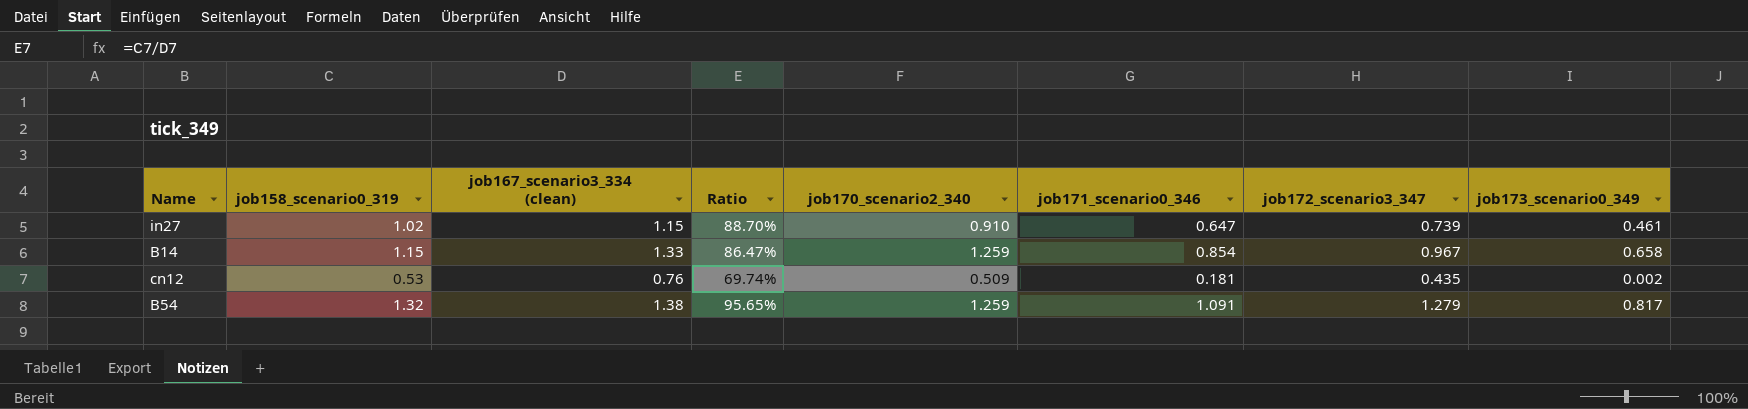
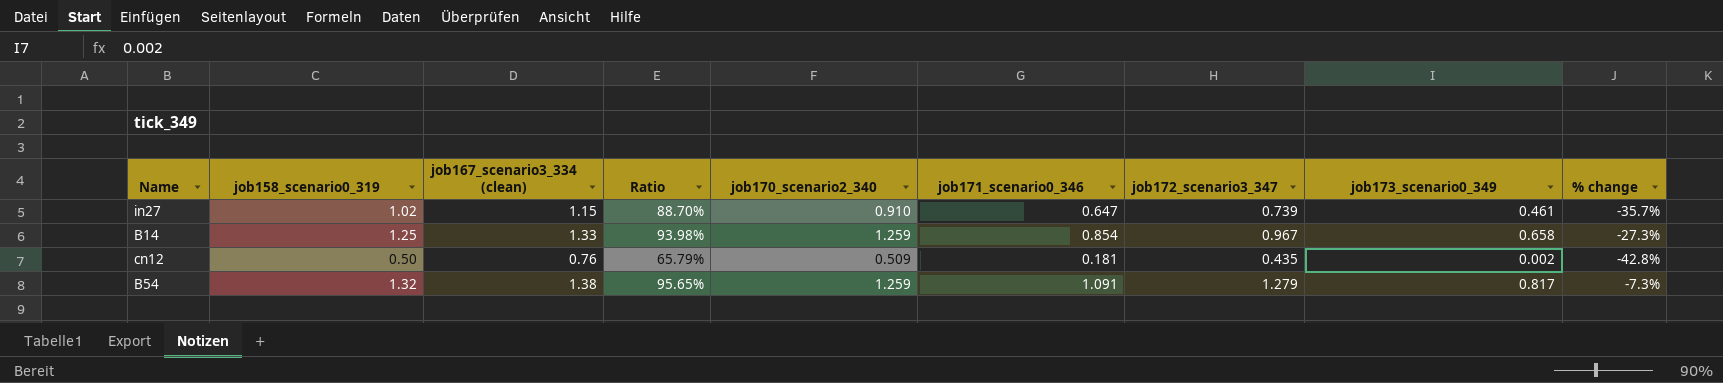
column % change | formula: none -> ([job172_scenario3_347] - [job167_scenario3_334 (clean)]) / [job167_scenario3_334 (clean)]
B14 | job158_scenario0_319: 1.15 -> 1.25
B14 | Ratio: 86.47% -> 93.98%
cn12 | job158_scenario0_319: 0.53 -> 0.50
cn12 | Ratio: 69.74% -> 65.79%

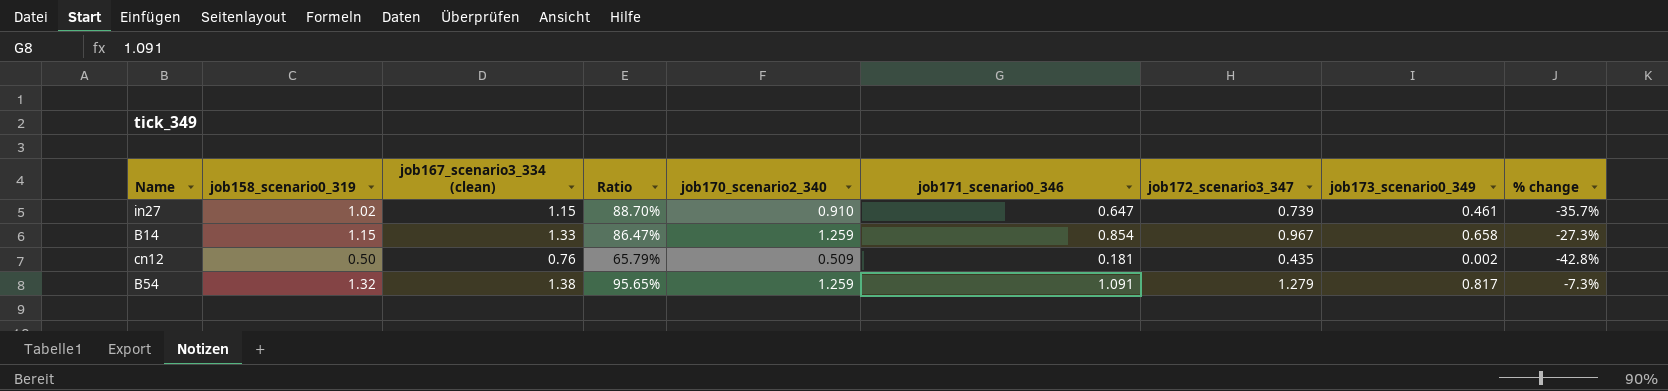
B14 | job158_scenario0_319: 1.25 -> 1.15
B14 | Ratio: 93.98% -> 86.47%

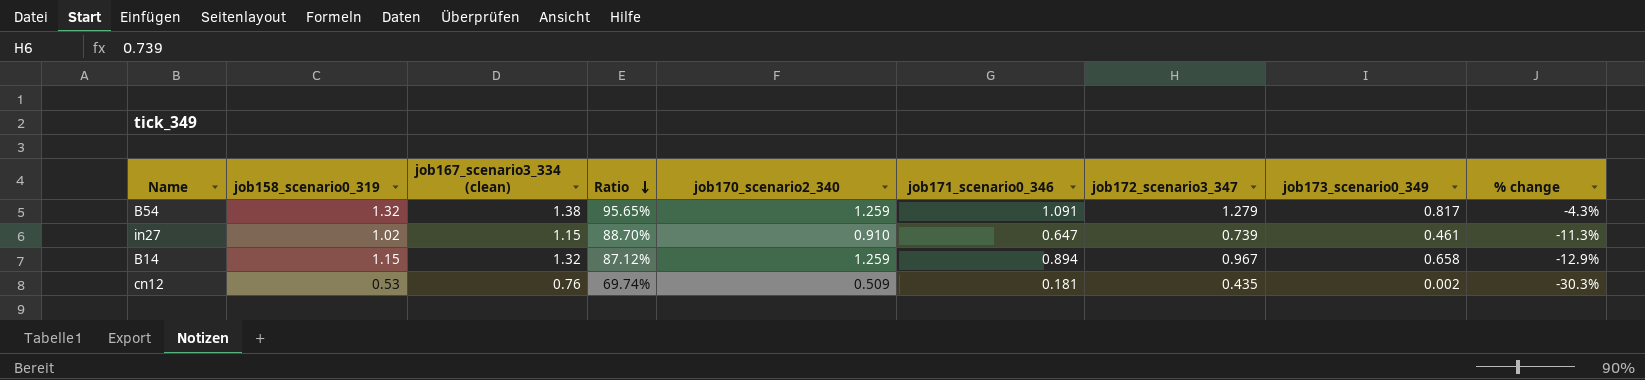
row order: none -> Ratio descending
column % change | formula: ([job172_scenario3_347] - [job167_scenario3_334 (clean)]) / [job167_scenario3_334 (clean)] -> ([job158_scenario0_319] - [job167_scenario3_334 (clean)]) / [job167_scenario3_334 (clean)]
B14 | job167_scenario3_334 (clean): 1.33 -> 1.32
B14 | Ratio: 86.47% -> 87.12%
B14 | job171_scenario0_346: 0.854 -> 0.894
cn12 | job158_scenario0_319: 0.50 -> 0.53
cn12 | Ratio: 65.79% -> 69.74%

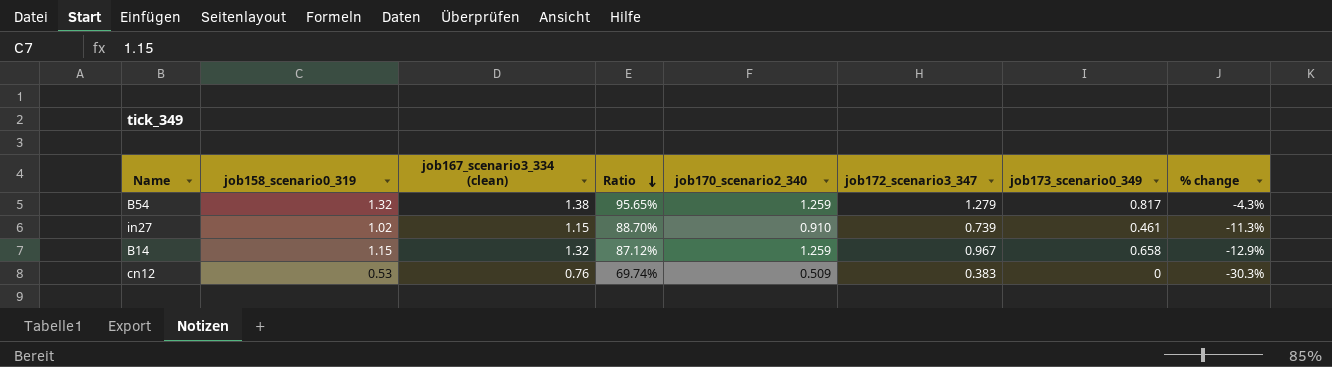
column job171_scenario0_346 | position: 6 -> none
cn12 | job172_scenario3_347: 0.435 -> 0.383
cn12 | job173_scenario0_349: 0.002 -> 0

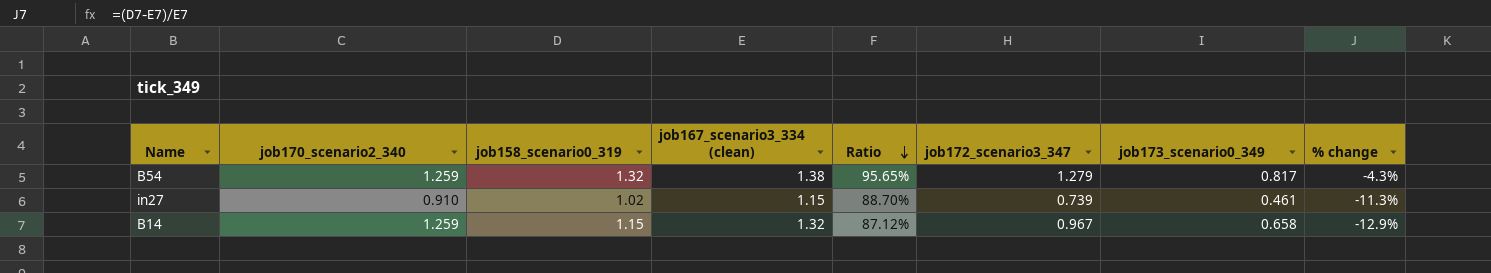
column job170_scenario2_340 | position: 5 -> 2
row cn12: 0.53 | 0.76 | 69.74% | 0.509 | 0.383 | 0 | -30.3% -> none

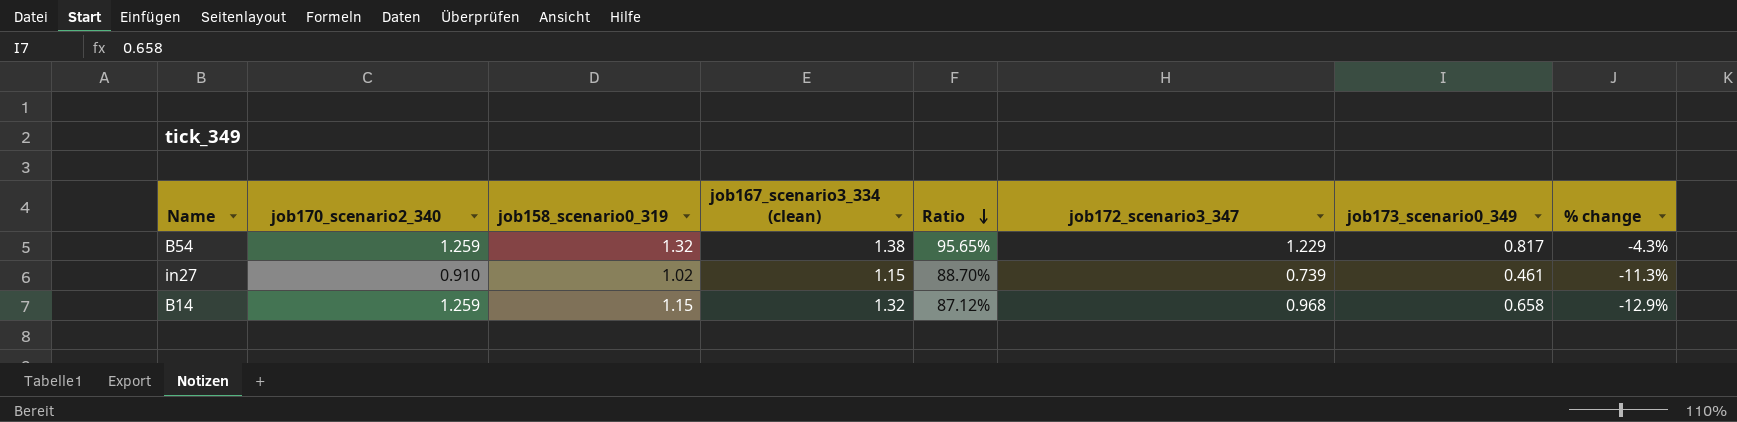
B54 | job172_scenario3_347: 1.279 -> 1.229
B14 | job172_scenario3_347: 0.967 -> 0.968

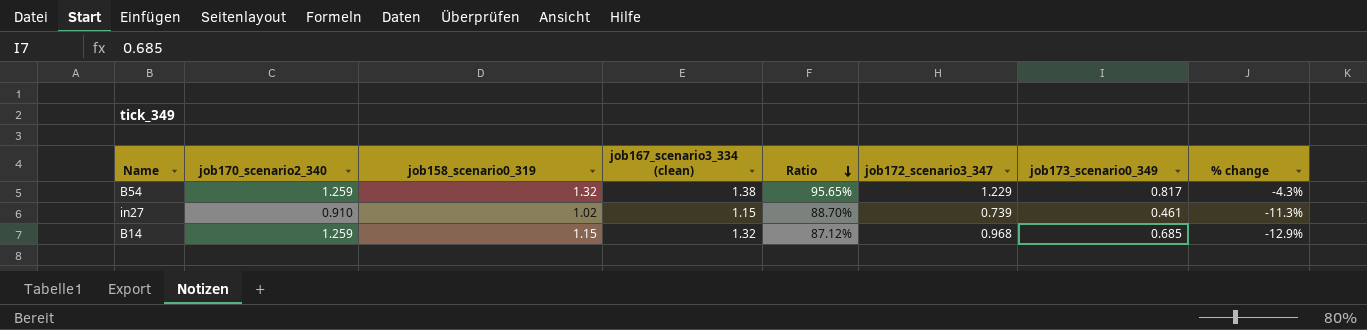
B14 | job173_scenario0_349: 0.658 -> 0.685

